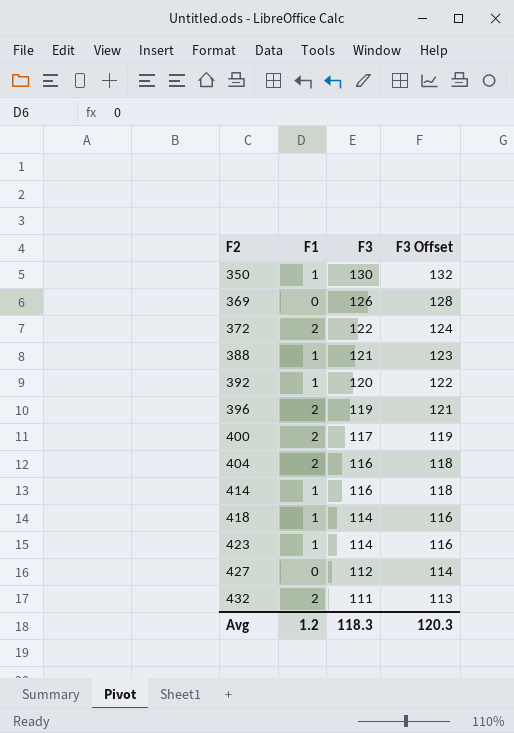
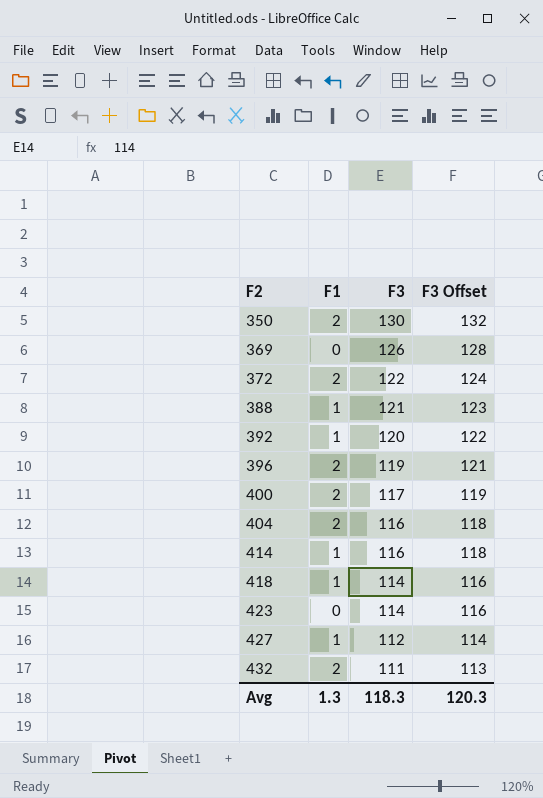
350 | F1: 1 -> 2
423 | F1: 1 -> 0
427 | F1: 0 -> 1
Avg | F1: 1.2 -> 1.3

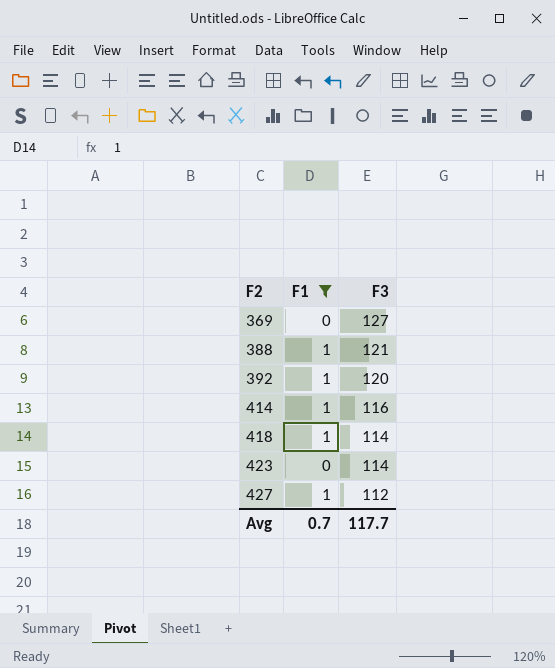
filter: none -> F1 != 2
column F3 Offset | formula: [F3] + 2 -> none
369 | F3: 126 -> 127
Avg | F1: 1.3 -> 0.7
Avg | F3: 118.3 -> 117.7

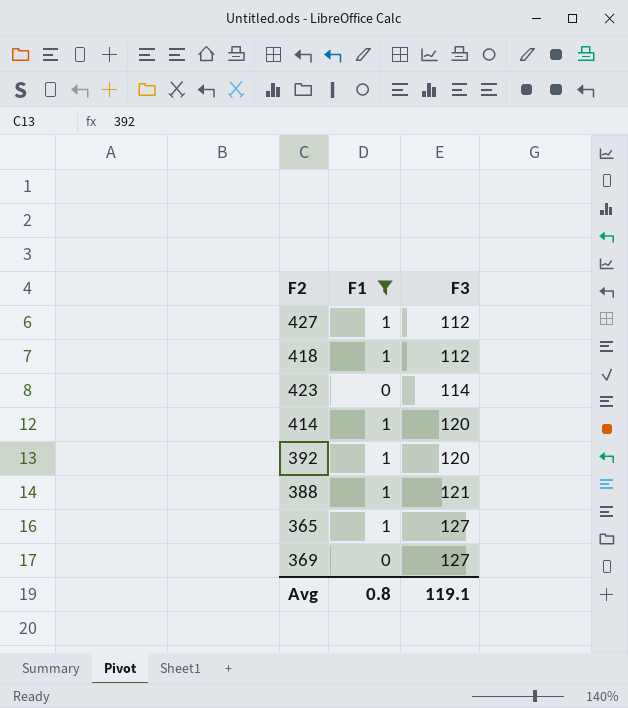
row order: F2 ascending -> F3 ascending
418 | F3: 114 -> 112
414 | F3: 116 -> 120
row 365: none -> 1 | 127
Avg | F1: 0.7 -> 0.8
Avg | F3: 117.7 -> 119.1

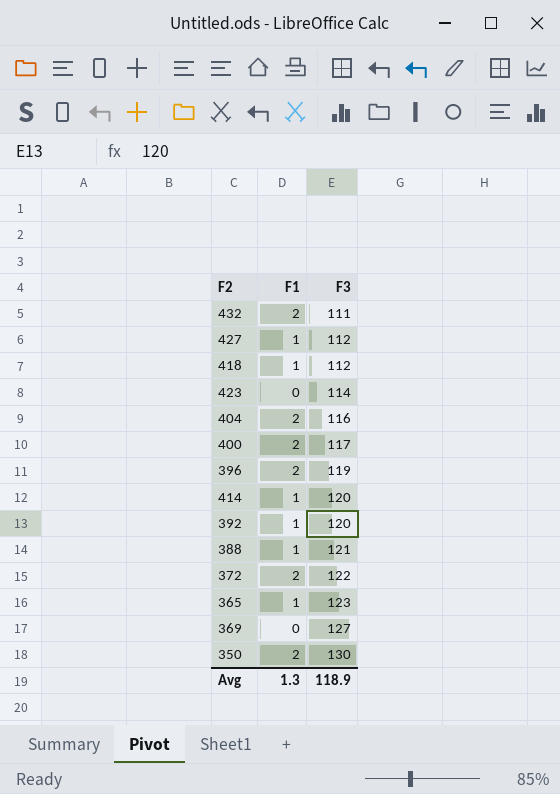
filter: F1 != 2 -> none
365 | F3: 127 -> 123
Avg | F1: 0.8 -> 1.3
Avg | F3: 119.1 -> 118.9

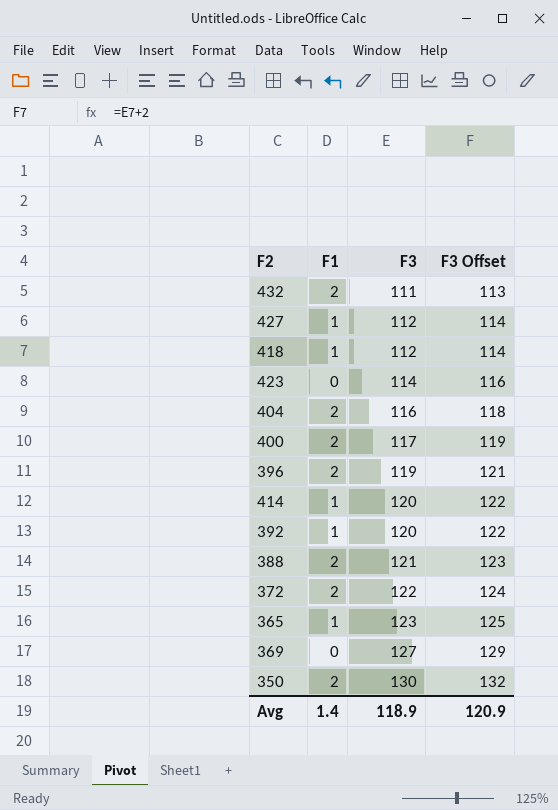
column F3 Offset | formula: none -> [F3] + 2
388 | F1: 1 -> 2
Avg | F1: 1.3 -> 1.4

